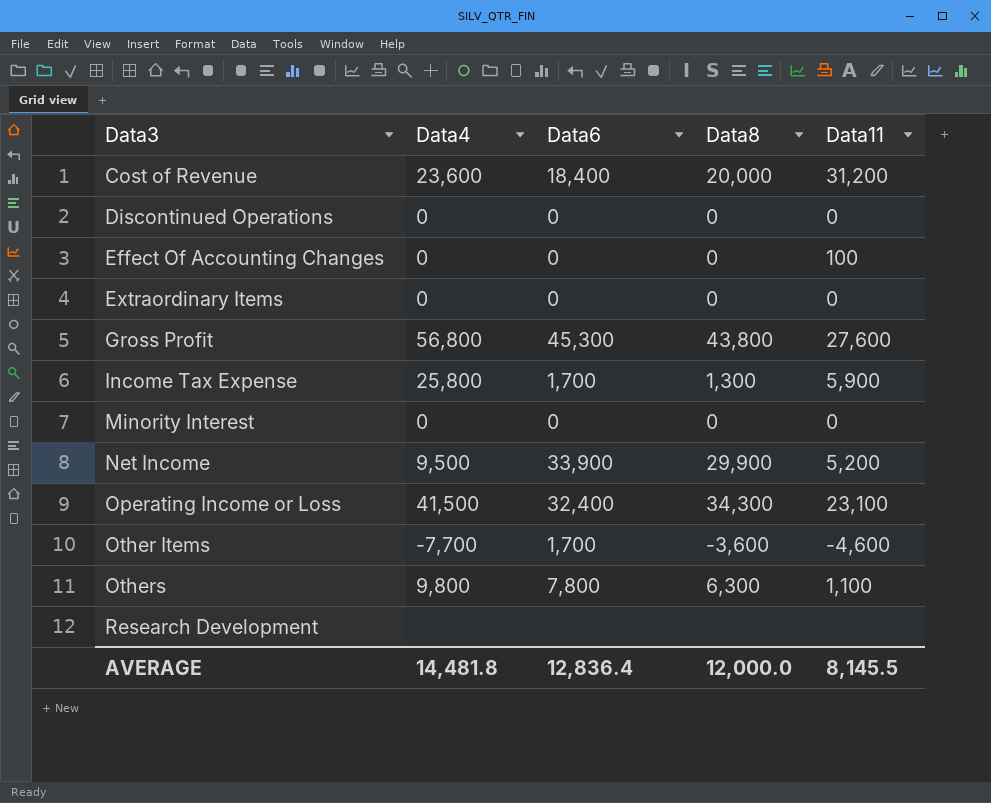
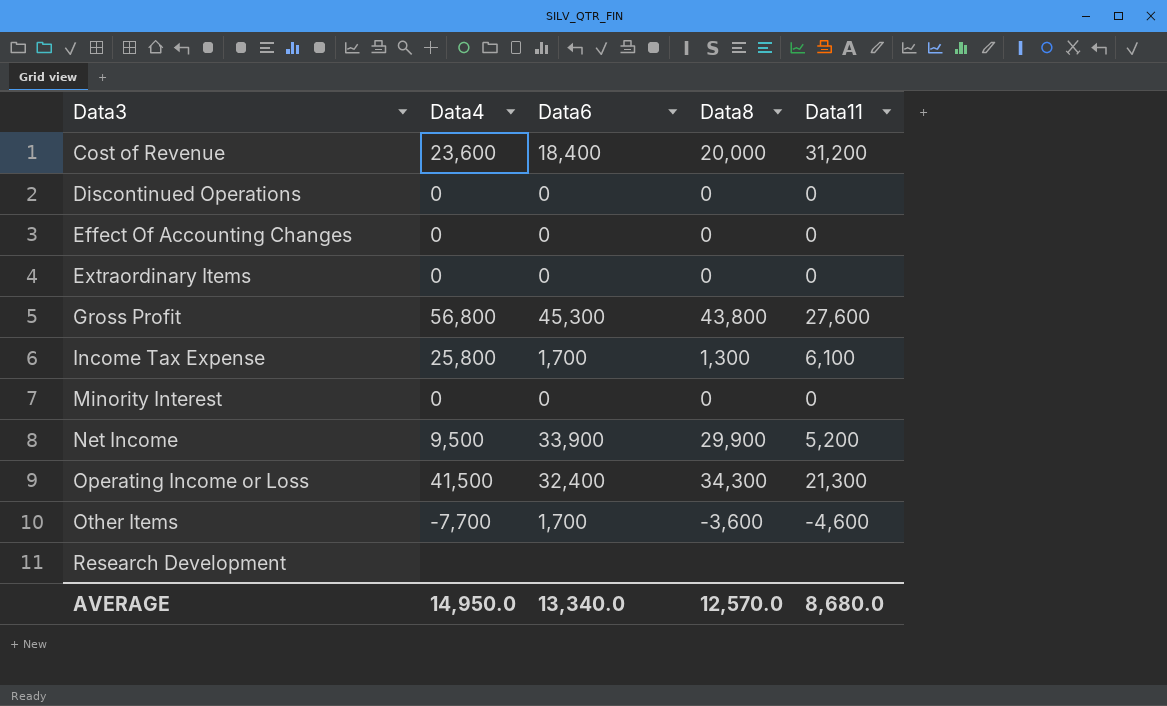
row Others: 9,800 | 7,800 | 6,300 | 1,100 -> none
Effect Of Accounting Changes | Data11: 100 -> 0
Income Tax Expense | Data11: 5,900 -> 6,100
Operating Income or Loss | Data11: 23,100 -> 21,300
AVERAGE | Data4: 14,481.8 -> 14,950.0
AVERAGE | Data6: 12,836.4 -> 13,340.0
AVERAGE | Data8: 12,000.0 -> 12,570.0
AVERAGE | Data11: 8,145.5 -> 8,680.0

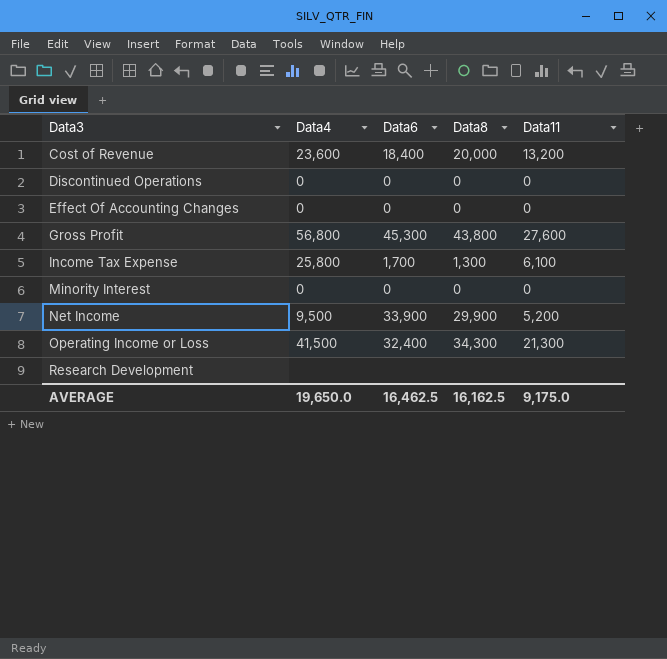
row Extraordinary Items: 0 | 0 | 0 | 0 -> none
row Other Items: -7,700 | 1,700 | -3,600 | -4,600 -> none
Cost of Revenue | Data11: 31,200 -> 13,200
AVERAGE | Data4: 14,950.0 -> 19,650.0
AVERAGE | Data6: 13,340.0 -> 16,462.5
AVERAGE | Data8: 12,570.0 -> 16,162.5
AVERAGE | Data11: 8,680.0 -> 9,175.0

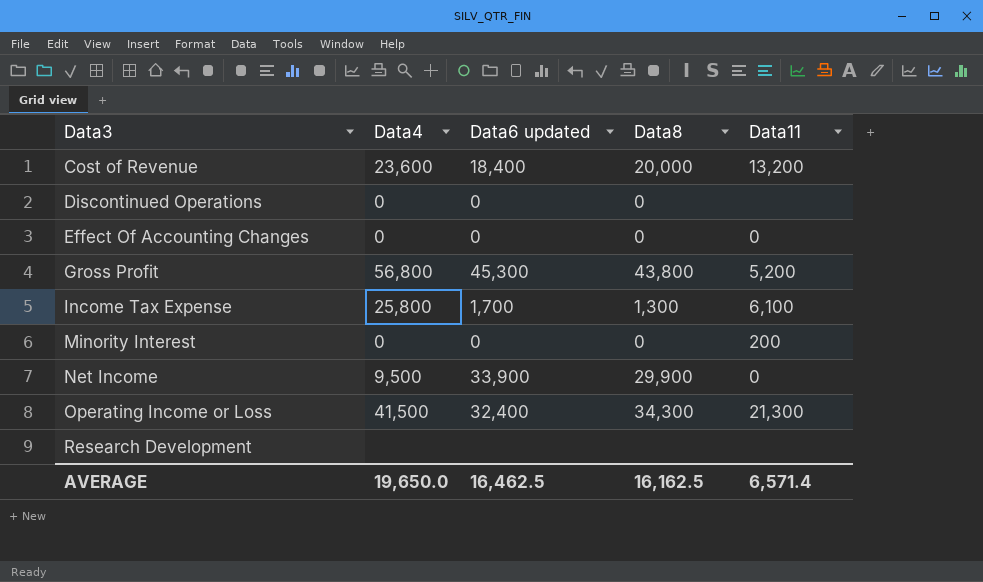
column name: Data6 -> Data6 updated
Discontinued Operations | Data11: 0 -> none
Gross Profit | Data11: 27,600 -> 5,200
Minority Interest | Data11: 0 -> 200
Net Income | Data11: 5,200 -> 0
AVERAGE | Data11: 9,175.0 -> 6,571.4

